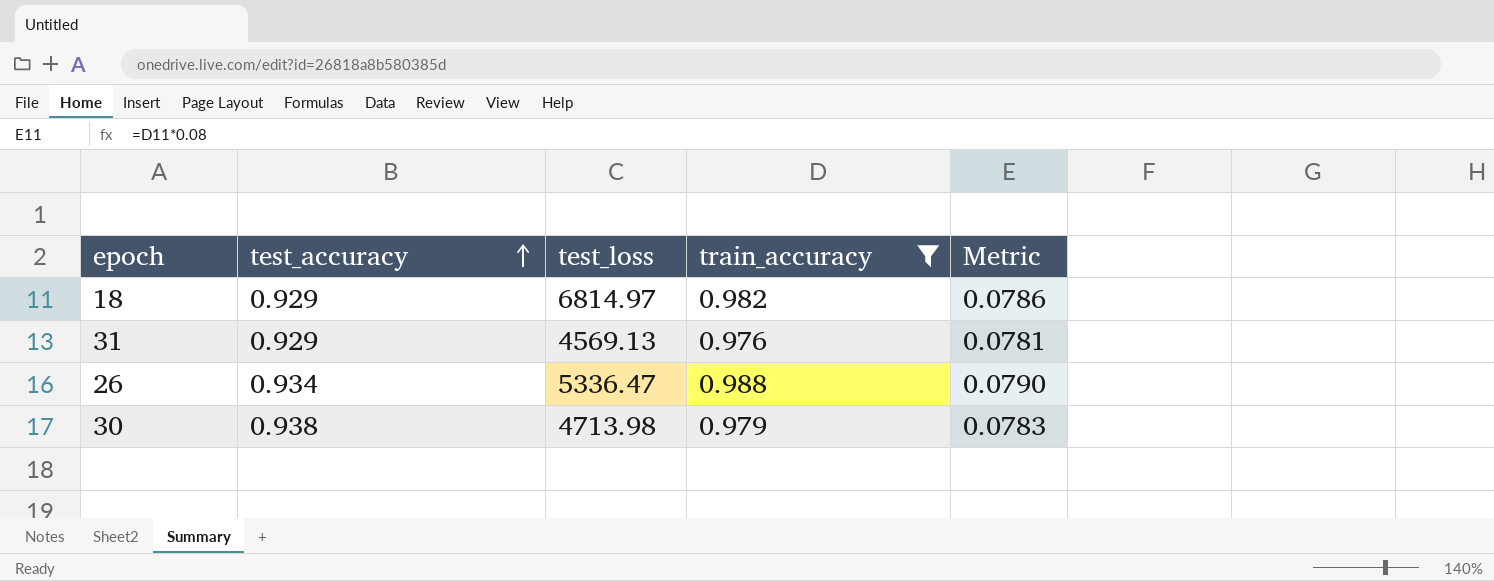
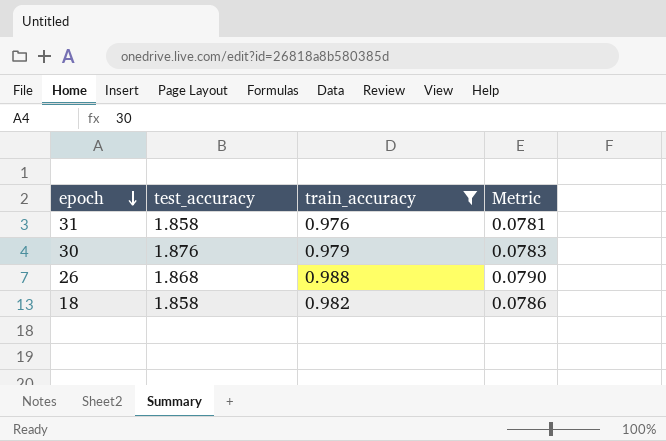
row order: test_accuracy ascending -> epoch descending
column test_loss | position: 3 -> none
31 | test_accuracy: 0.929 -> 1.858
30 | test_accuracy: 0.938 -> 1.876
26 | test_accuracy: 0.934 -> 1.868
18 | test_accuracy: 0.929 -> 1.858

